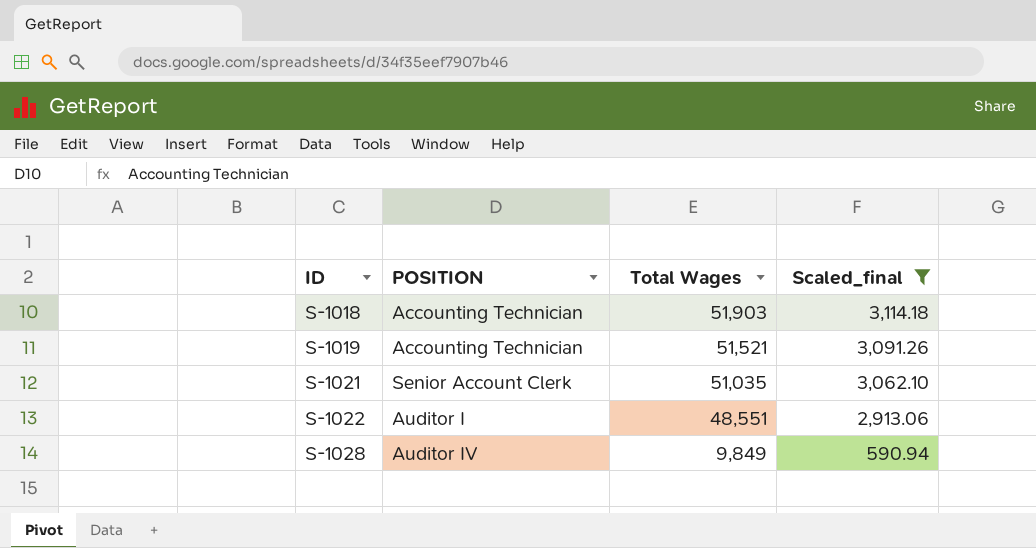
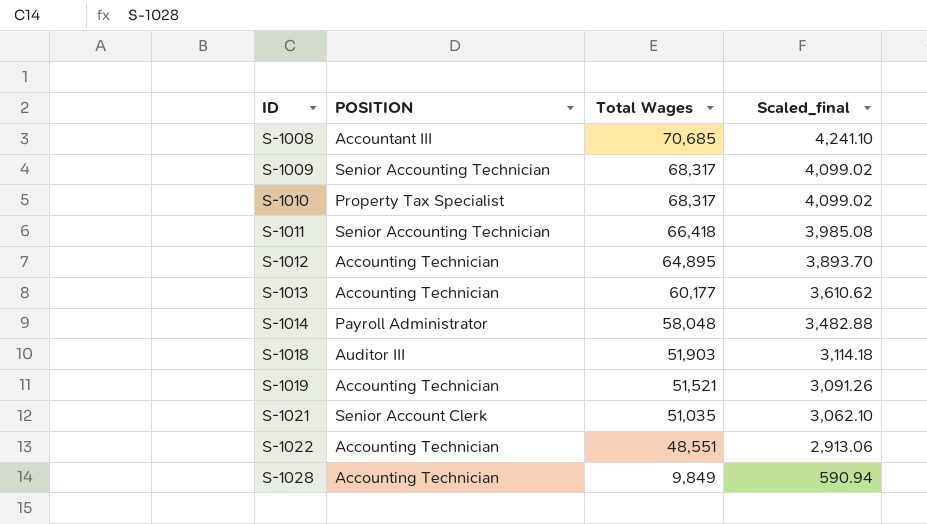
filter: Scaled_final <= 3,114.18 -> none
S-1018 | POSITION: Accounting Technician -> Auditor III
S-1022 | POSITION: Auditor I -> Accounting Technician
S-1028 | POSITION: Auditor IV -> Accounting Technician

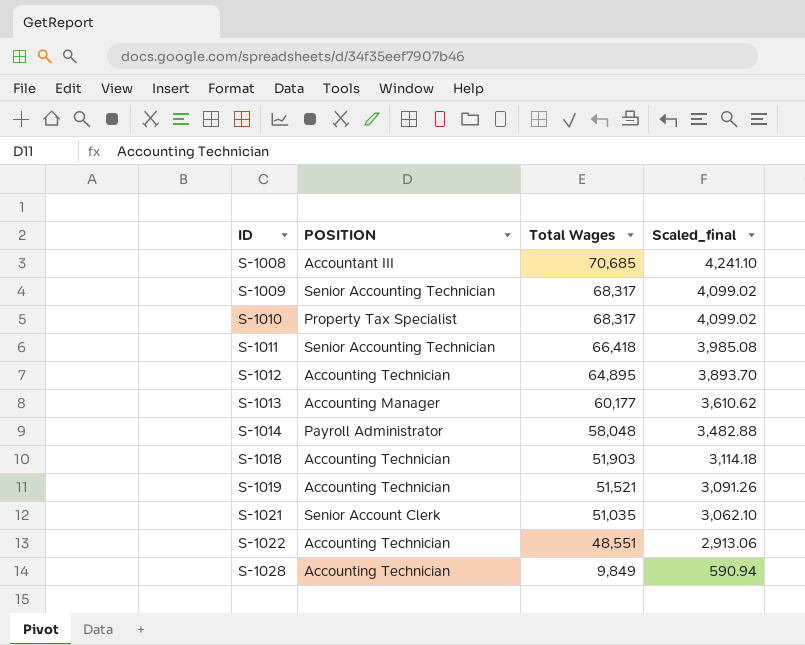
S-1013 | POSITION: Accounting Technician -> Accounting Manager
S-1018 | POSITION: Auditor III -> Accounting Technician

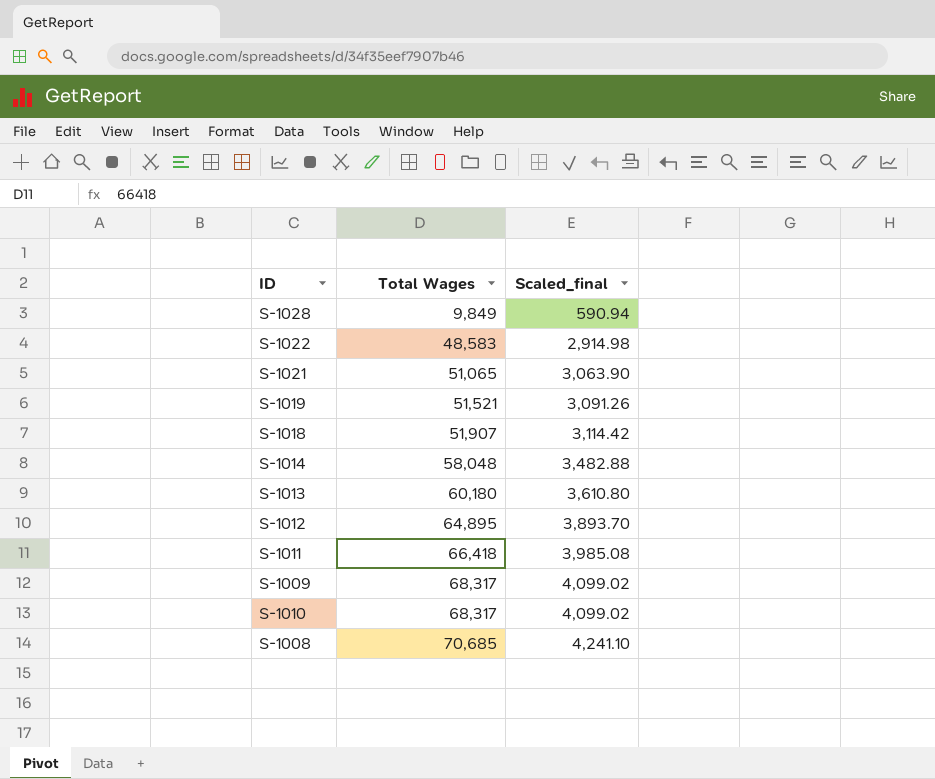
row order: ID ascending -> Total Wages ascending
column POSITION | position: 2 -> none
S-1022 | Total Wages: 48,551 -> 48,583
S-1022 | Scaled_final: 2,913.06 -> 2,914.98
S-1021 | Total Wages: 51,035 -> 51,065
S-1021 | Scaled_final: 3,062.10 -> 3,063.90
S-1018 | Total Wages: 51,903 -> 51,907
S-1018 | Scaled_final: 3,114.18 -> 3,114.42
S-1013 | Total Wages: 60,177 -> 60,180
S-1013 | Scaled_final: 3,610.62 -> 3,610.80

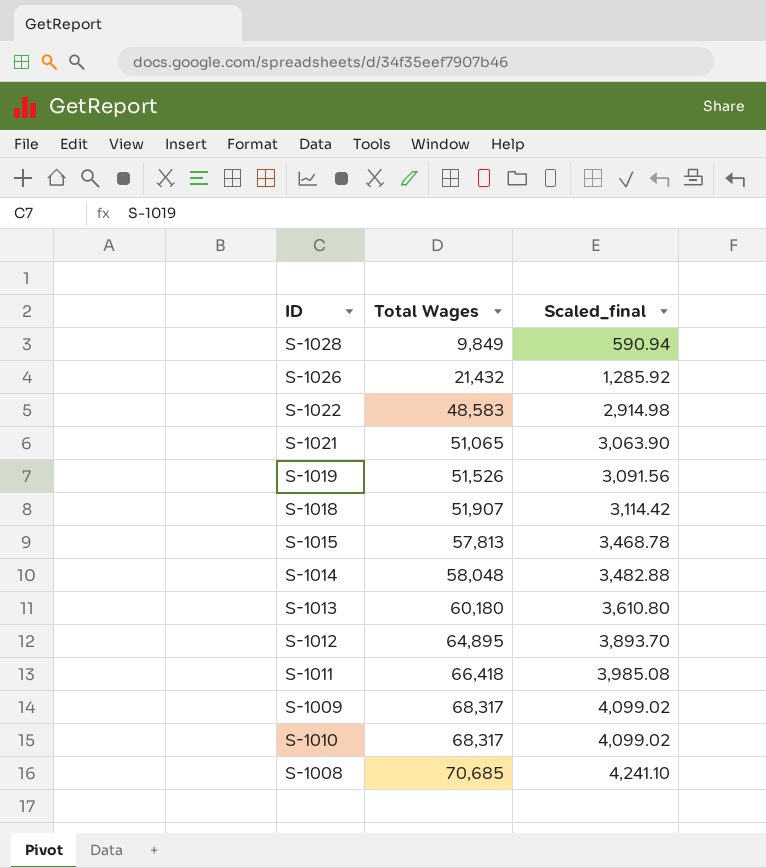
row S-1026: none -> 21,432 | 1,285.92
S-1019 | Total Wages: 51,521 -> 51,526
S-1019 | Scaled_final: 3,091.26 -> 3,091.56
row S-1015: none -> 57,813 | 3,468.78

